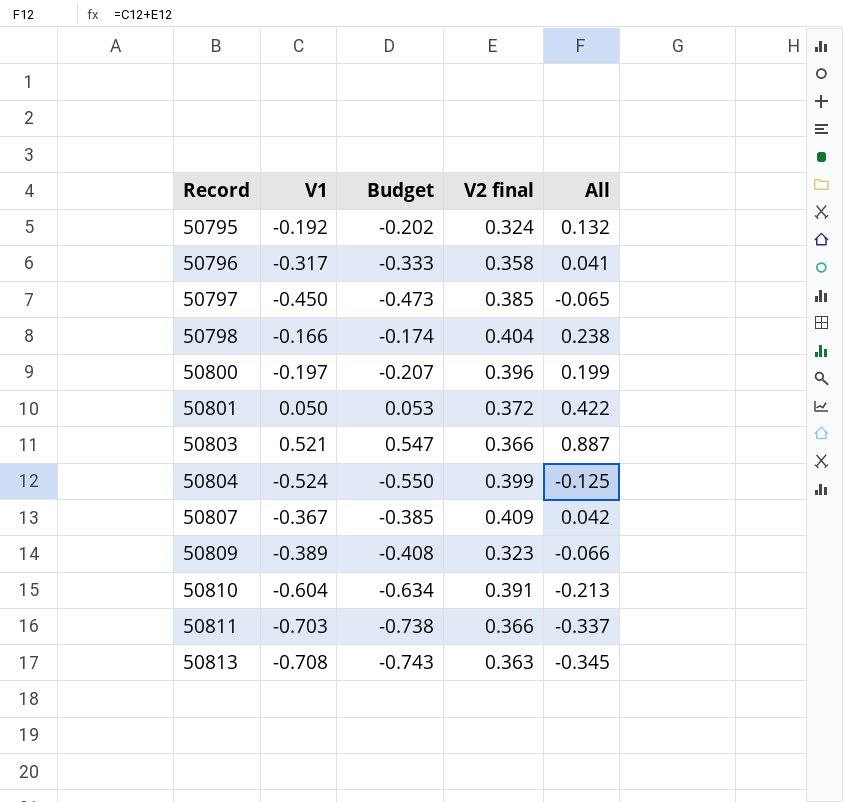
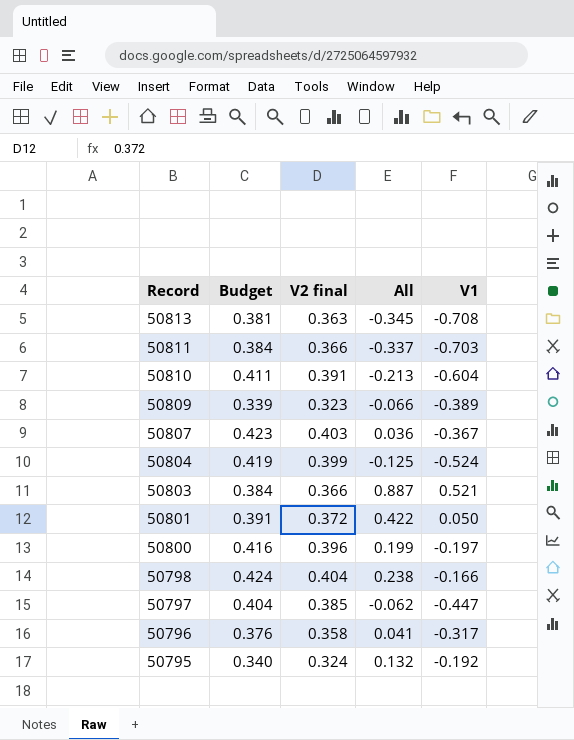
row order: Record ascending -> Record descending
column Budget | formula: [V1] * 1.05 -> [V2 final] * 1.05
column V1 | position: 2 -> 5
50807 | V2 final: 0.409 -> 0.403
50807 | All: 0.042 -> 0.036
50797 | All: -0.065 -> -0.062
50797 | V1: -0.450 -> -0.447

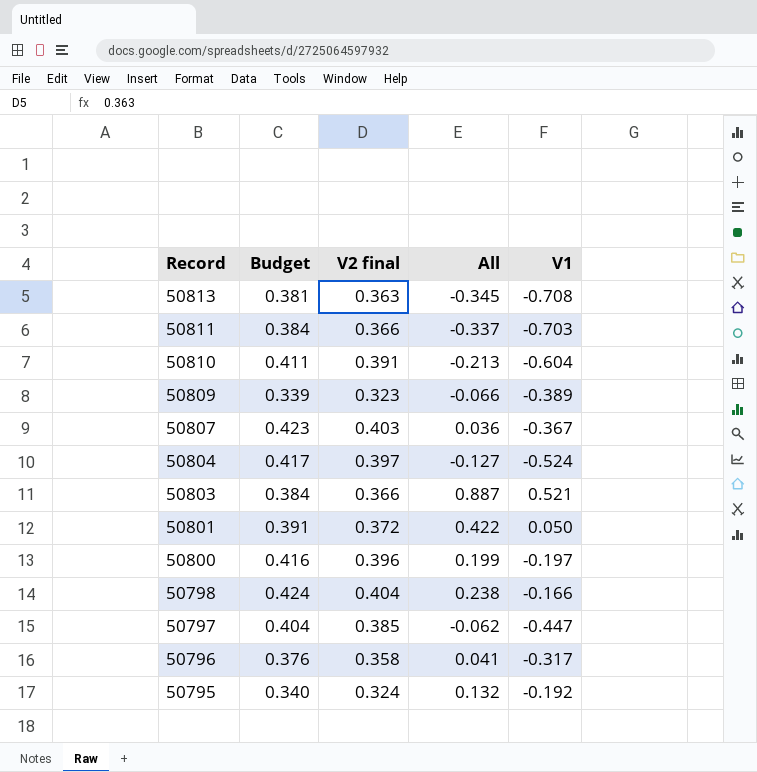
50804 | Budget: 0.419 -> 0.417
50804 | V2 final: 0.399 -> 0.397
50804 | All: -0.125 -> -0.127

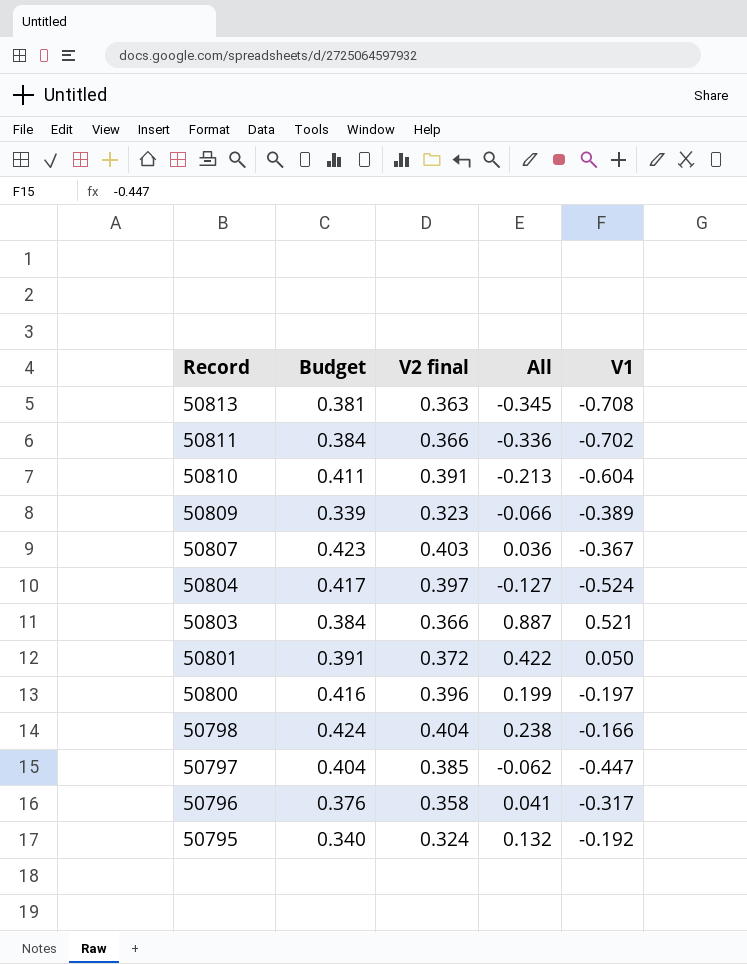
50811 | All: -0.337 -> -0.336
50811 | V1: -0.703 -> -0.702

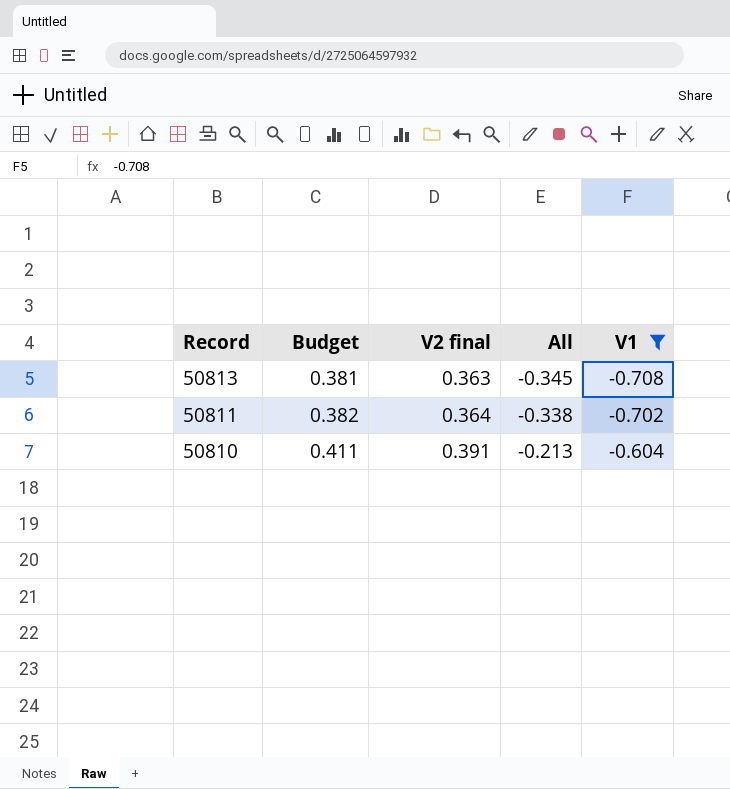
filter: none -> V1 <= -0.604
50811 | Budget: 0.384 -> 0.382
50811 | V2 final: 0.366 -> 0.364
50811 | All: -0.336 -> -0.338

